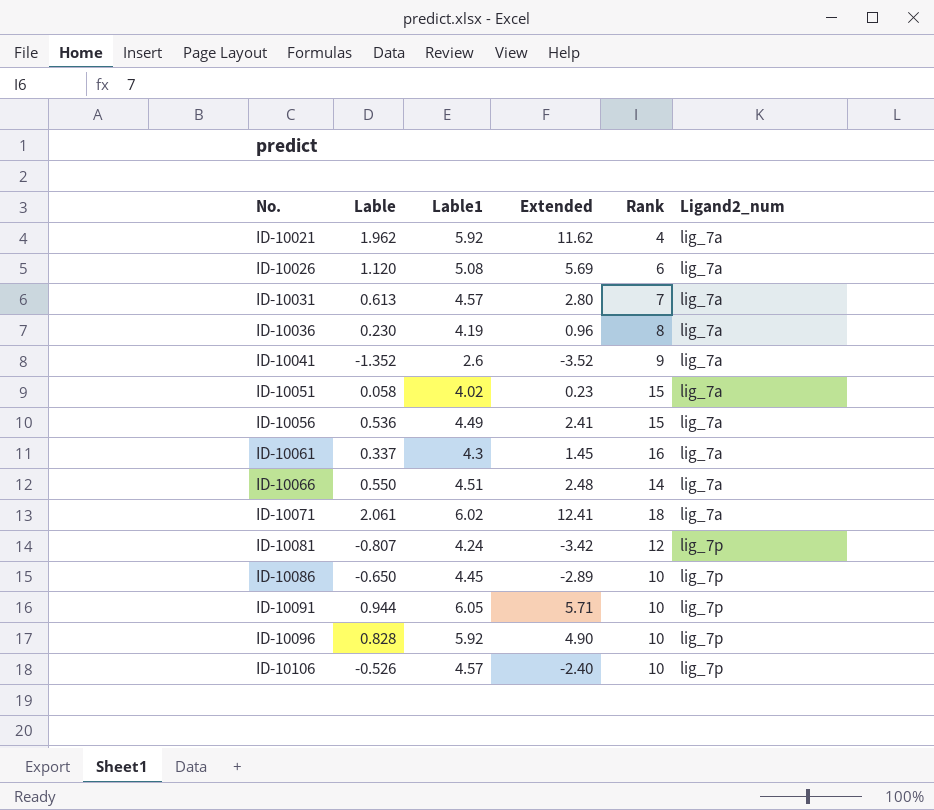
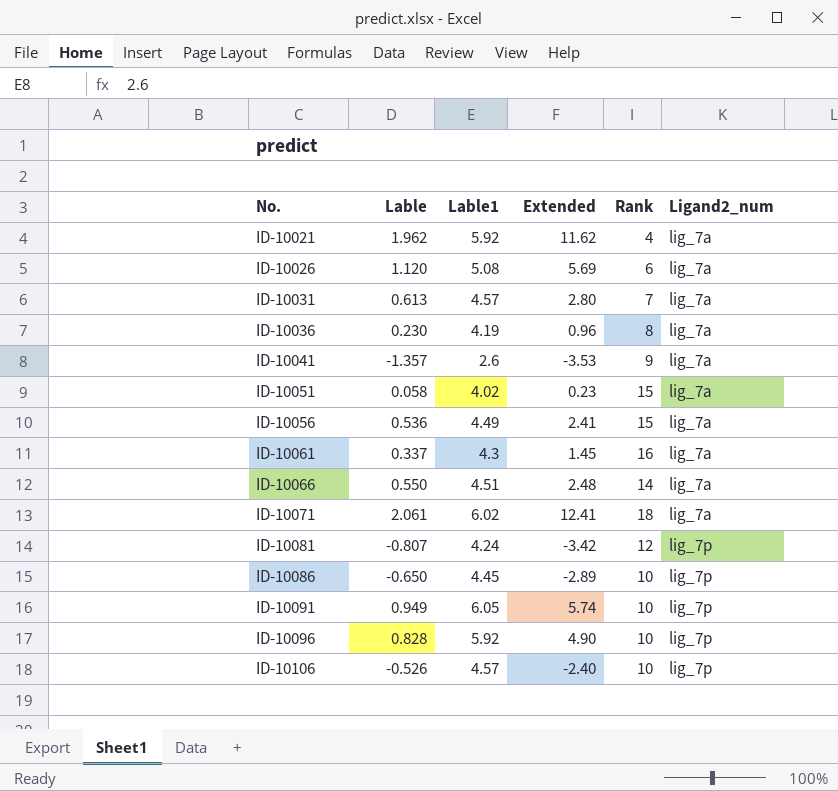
ID-10041 | Lable: -1.352 -> -1.357
ID-10041 | Extended: -3.52 -> -3.53
ID-10091 | Lable: 0.944 -> 0.949
ID-10091 | Extended: 5.71 -> 5.74

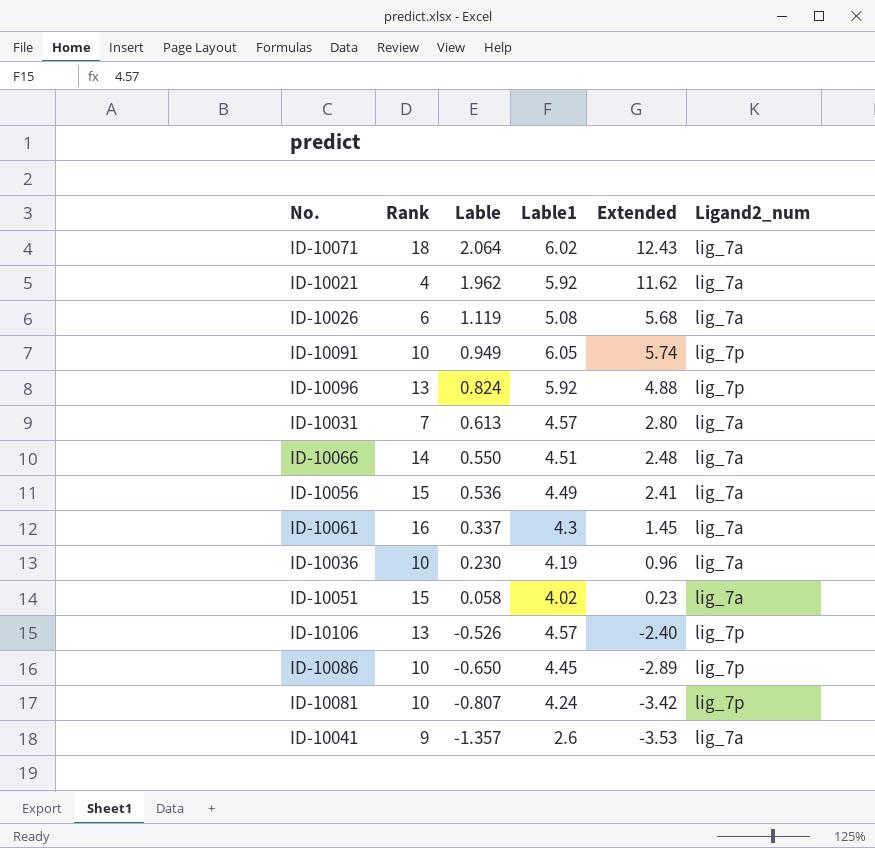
row order: No. ascending -> Lable descending
column Rank | position: 5 -> 2
ID-10071 | Lable: 2.061 -> 2.064
ID-10071 | Extended: 12.41 -> 12.43
ID-10026 | Lable: 1.120 -> 1.119
ID-10026 | Extended: 5.69 -> 5.68
ID-10096 | Rank: 10 -> 13
ID-10096 | Lable: 0.828 -> 0.824
ID-10096 | Extended: 4.90 -> 4.88
ID-10036 | Rank: 8 -> 10
ID-10106 | Rank: 10 -> 13
ID-10081 | Rank: 12 -> 10

